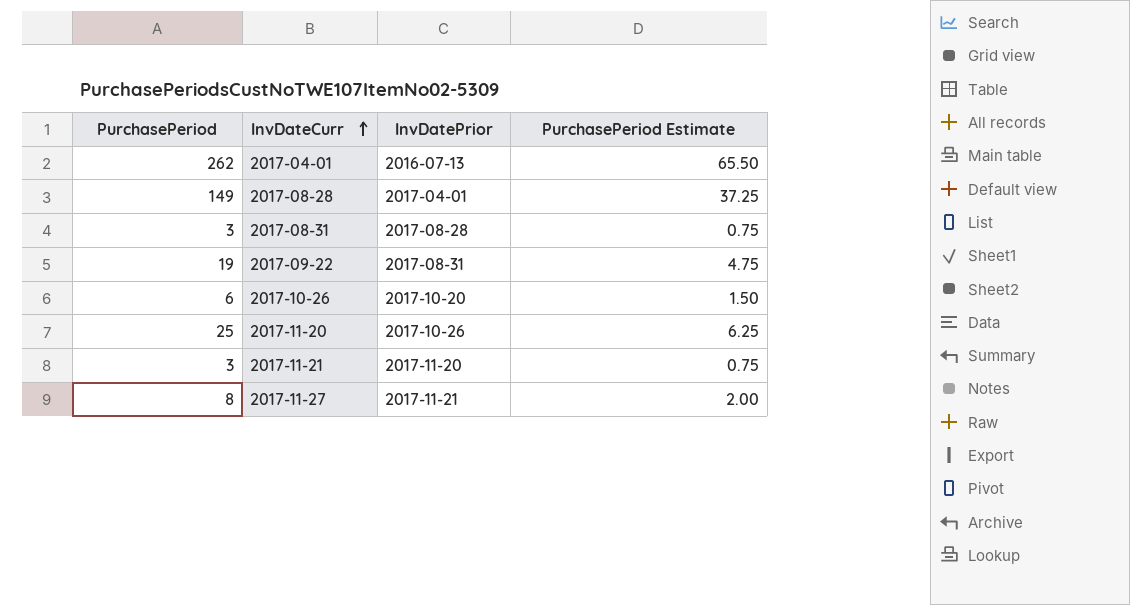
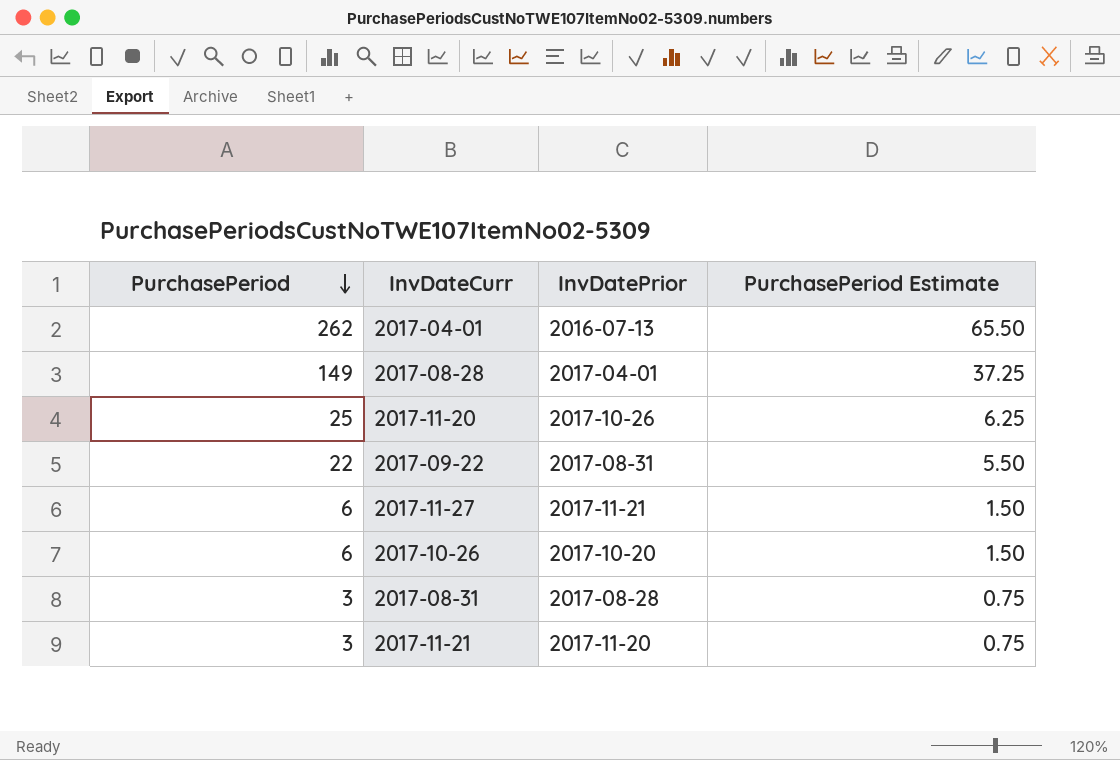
row order: InvDateCurr ascending -> PurchasePeriod descending
2017-09-22 | PurchasePeriod: 19 -> 22
2017-09-22 | PurchasePeriod Estimate: 4.75 -> 5.50
2017-11-27 | PurchasePeriod: 8 -> 6
2017-11-27 | PurchasePeriod Estimate: 2.00 -> 1.50

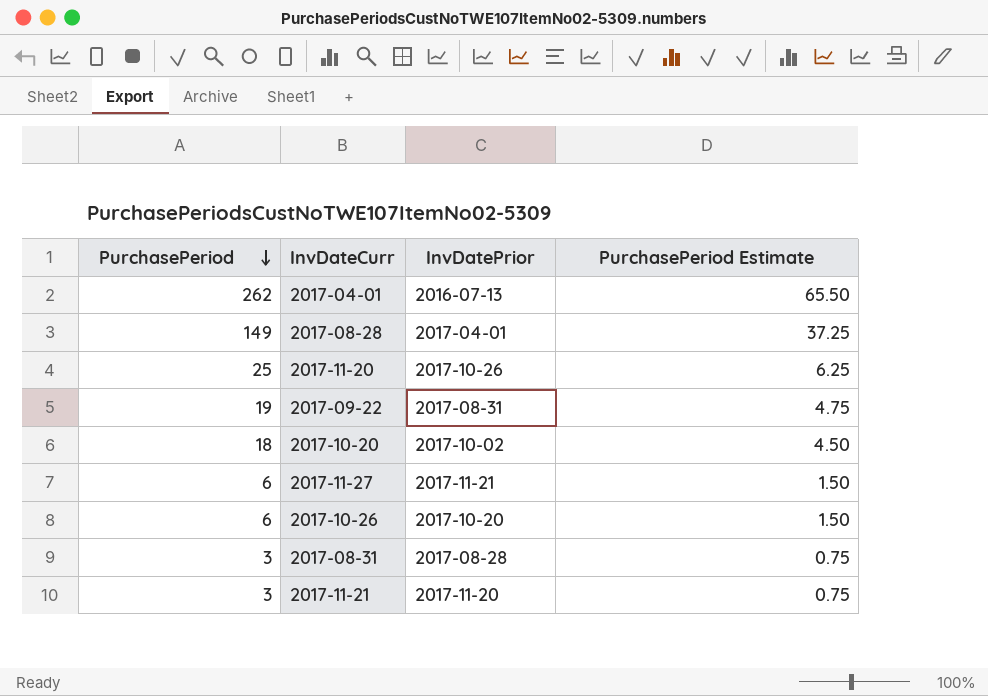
2017-09-22 | PurchasePeriod: 22 -> 19
2017-09-22 | PurchasePeriod Estimate: 5.50 -> 4.75
row 2017-10-20: none -> 18 | 2017-10-02 | 4.50

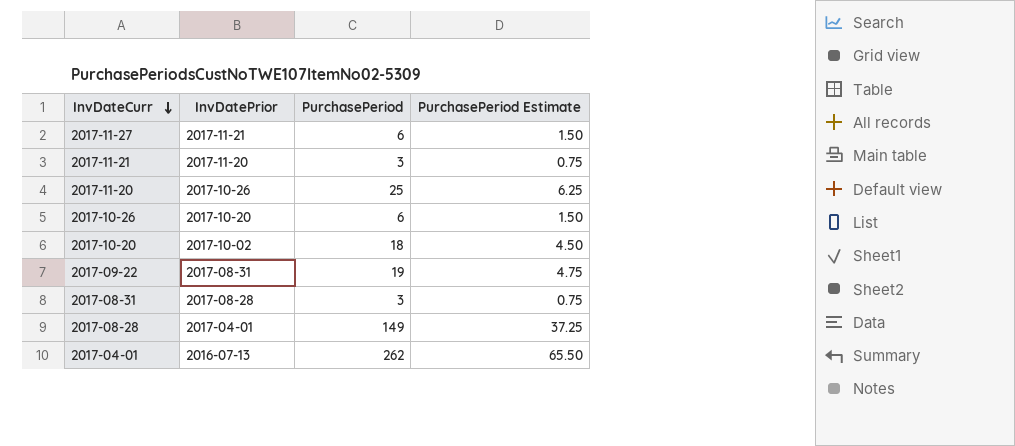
row order: PurchasePeriod descending -> InvDateCurr descending
column PurchasePeriod | position: 1 -> 3

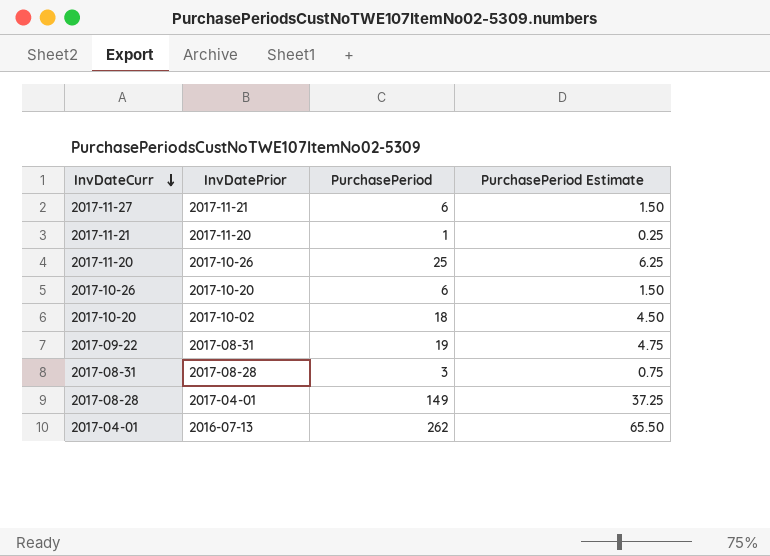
2017-11-21 | PurchasePeriod: 3 -> 1
2017-11-21 | PurchasePeriod Estimate: 0.75 -> 0.25

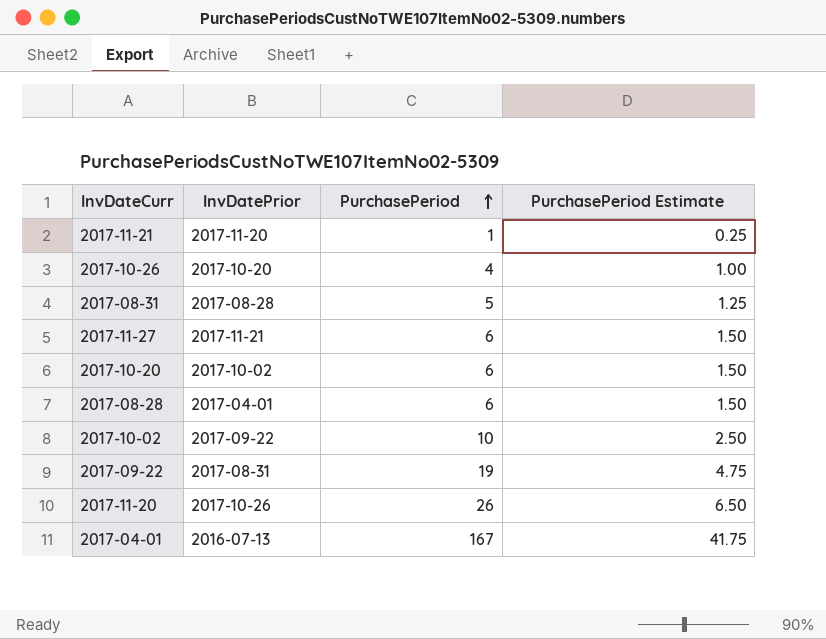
row order: InvDateCurr descending -> PurchasePeriod ascending
2017-10-26 | PurchasePeriod: 6 -> 4
2017-10-26 | PurchasePeriod Estimate: 1.50 -> 1.00
2017-08-31 | PurchasePeriod: 3 -> 5
2017-08-31 | PurchasePeriod Estimate: 0.75 -> 1.25
2017-10-20 | PurchasePeriod: 18 -> 6
2017-10-20 | PurchasePeriod Estimate: 4.50 -> 1.50
2017-08-28 | PurchasePeriod: 149 -> 6
2017-08-28 | PurchasePeriod Estimate: 37.25 -> 1.50
row 2017-10-02: none -> 2017-09-22 | 10 | 2.50
2017-11-20 | PurchasePeriod: 25 -> 26
2017-11-20 | PurchasePeriod Estimate: 6.25 -> 6.50
2017-04-01 | PurchasePeriod: 262 -> 167
2017-04-01 | PurchasePeriod Estimate: 65.50 -> 41.75

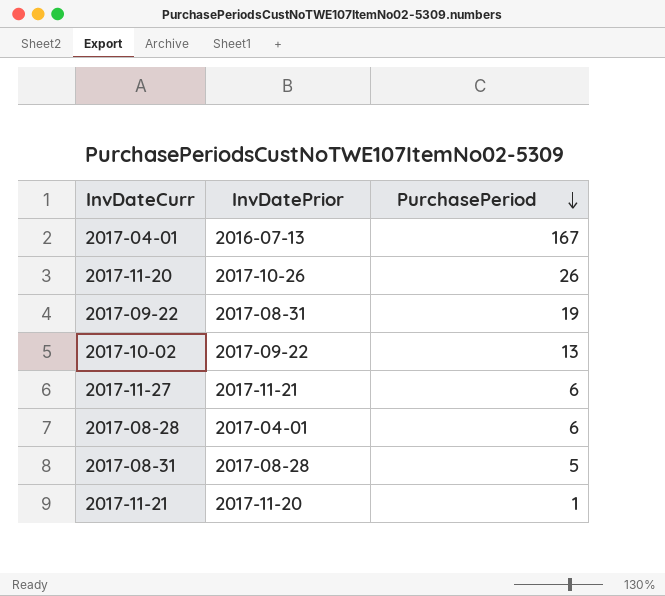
row order: PurchasePeriod ascending -> PurchasePeriod descending
column PurchasePeriod Estimate | formula: [PurchasePeriod] * 0.25 -> none
row 2017-10-26: 2017-10-20 | 4 | 1.00 -> none
row 2017-10-20: 2017-10-02 | 6 | 1.50 -> none
2017-10-02 | PurchasePeriod: 10 -> 13

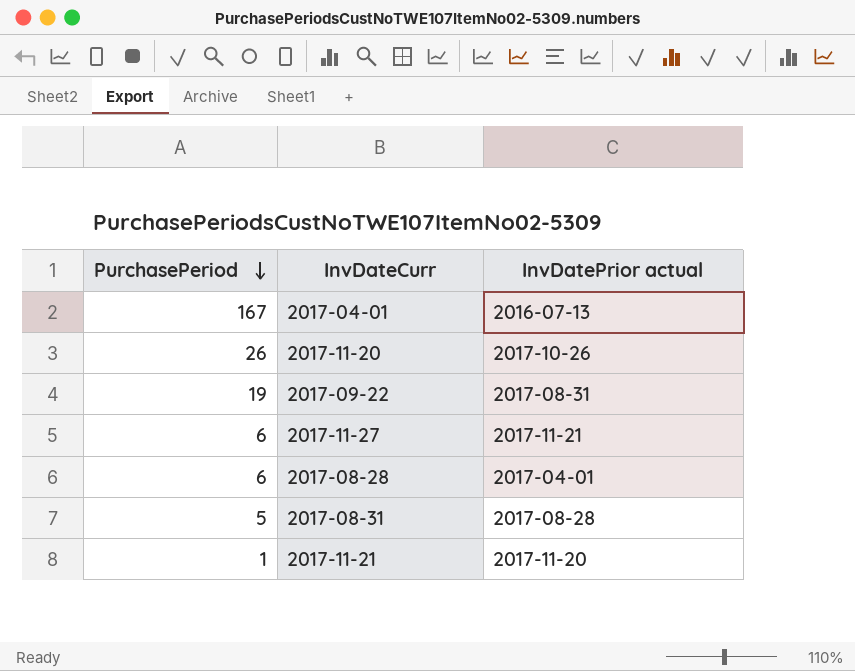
column PurchasePeriod | position: 3 -> 1
column name: InvDatePrior -> InvDatePrior actual
row 2017-10-02: 2017-09-22 | 13 -> none

